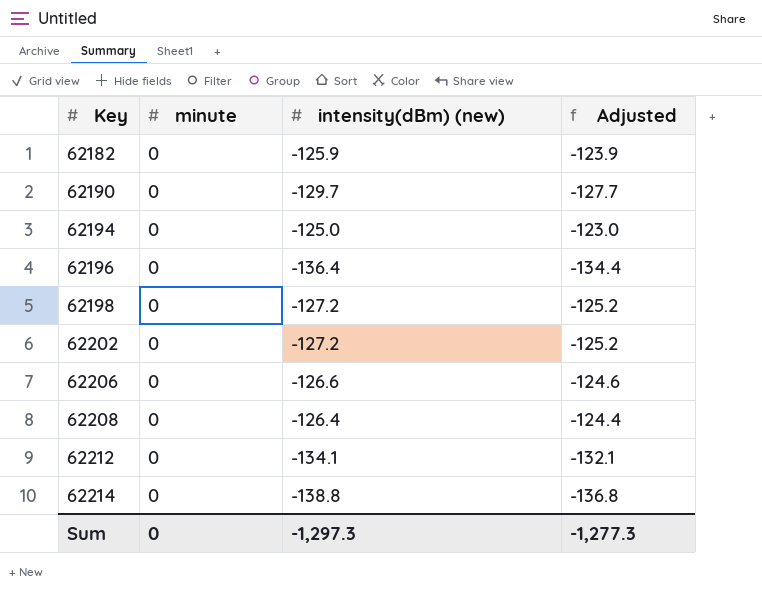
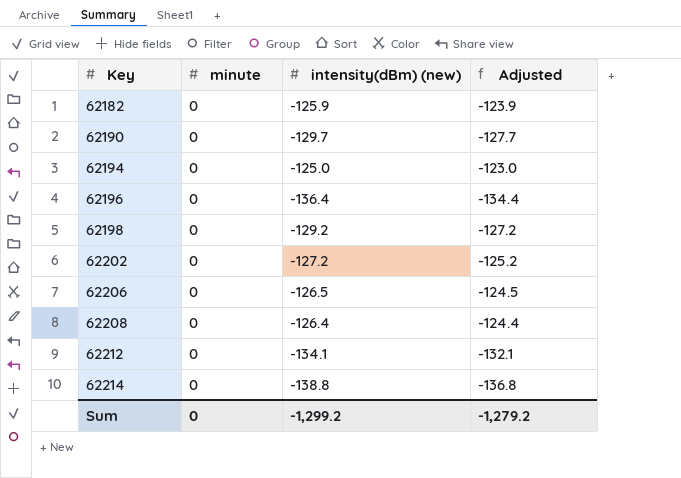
62198 | intensity(dBm) (new): -127.2 -> -129.2
62198 | Adjusted: -125.2 -> -127.2
62206 | intensity(dBm) (new): -126.6 -> -126.5
62206 | Adjusted: -124.6 -> -124.5
Sum | intensity(dBm) (new): -1,297.3 -> -1,299.2
Sum | Adjusted: -1,277.3 -> -1,279.2

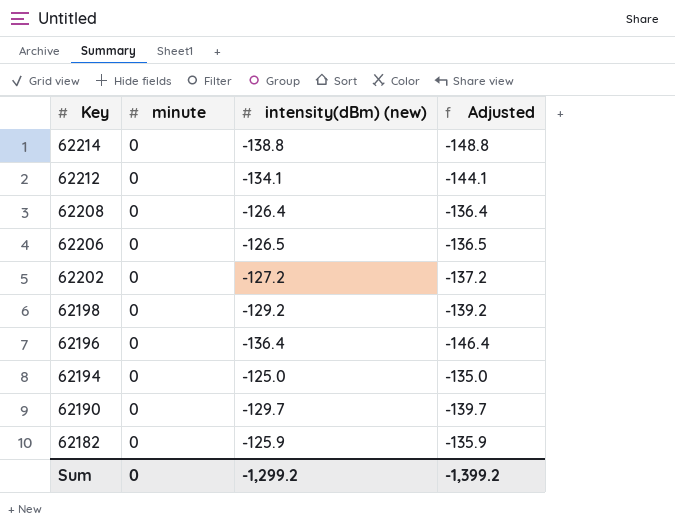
row order: Key ascending -> Key descending
column Adjusted | formula: [intensity(dBm) (new)] + 2 -> [intensity(dBm) (new)] - 10
Sum | Adjusted: -1,279.2 -> -1,399.2

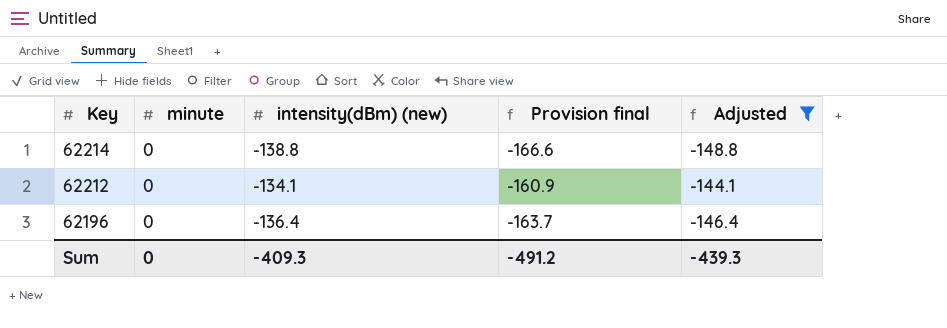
filter: none -> Adjusted <= -144.1
column Provision final | formula: none -> [intensity(dBm) (new)] * 1.2
Sum | intensity(dBm) (new): -1,299.2 -> -409.3
Sum | Adjusted: -1,399.2 -> -439.3

